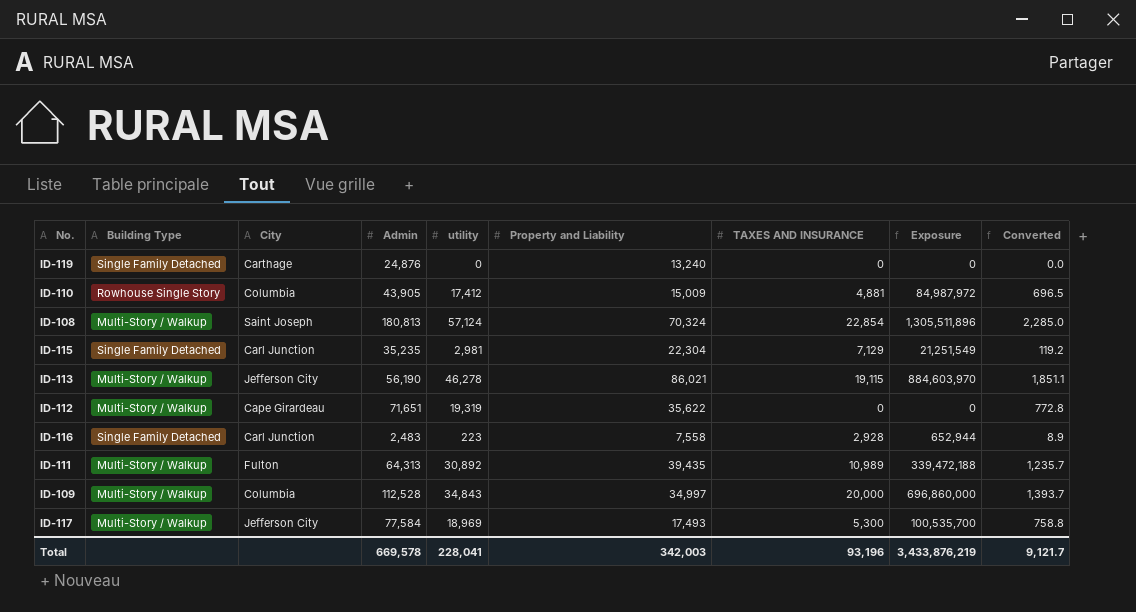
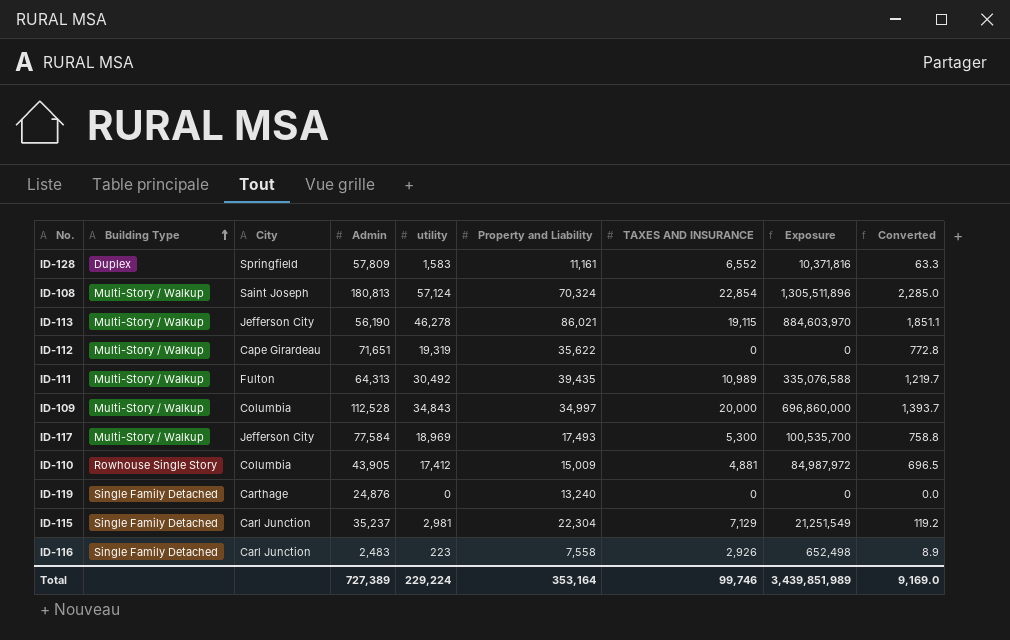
row order: none -> Building Type ascending
row ID-128: none -> Duplex | Springfield | 57,809 | 1,583 | 11,161 | 6,552 | 10,371,816 | 63.3
ID-111 | utility: 30,892 -> 30,492
ID-111 | Exposure: 339,472,188 -> 335,076,588
ID-111 | Converted: 1,235.7 -> 1,219.7
ID-115 | Admin: 35,235 -> 35,237
ID-116 | TAXES AND INSURANCE: 2,928 -> 2,926
ID-116 | Exposure: 652,944 -> 652,498
Total | Admin: 669,578 -> 727,389
Total | utility: 228,041 -> 229,224
Total | Property and Liability: 342,003 -> 353,164
Total | TAXES AND INSURANCE: 93,196 -> 99,746
Total | Exposure: 3,433,876,219 -> 3,439,851,989
Total | Converted: 9,121.7 -> 9,169.0

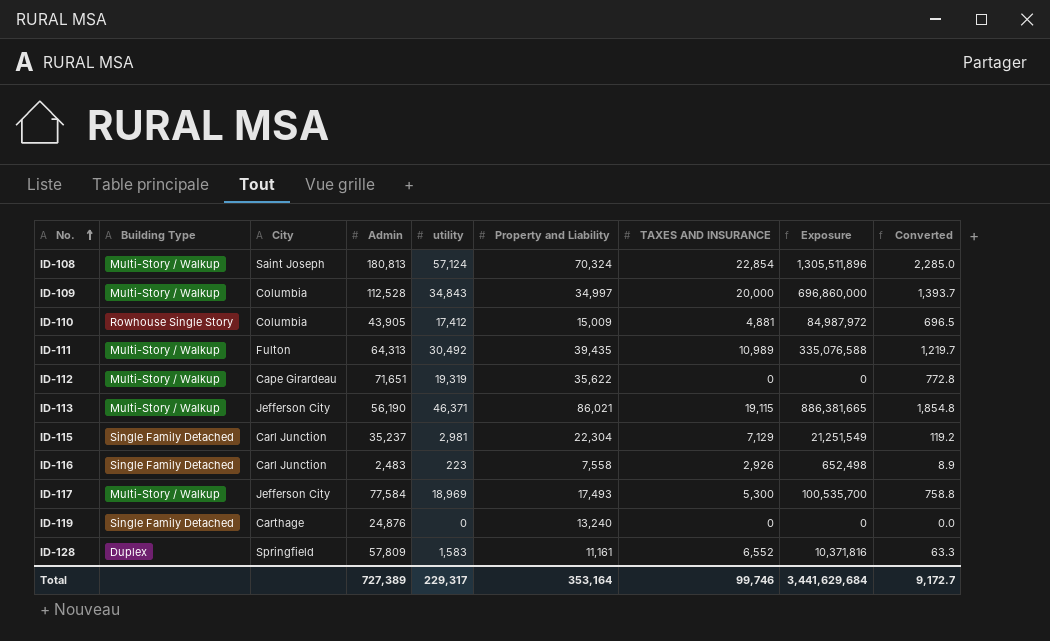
row order: Building Type ascending -> No. ascending
ID-113 | utility: 46,278 -> 46,371
ID-113 | Exposure: 884,603,970 -> 886,381,665
ID-113 | Converted: 1,851.1 -> 1,854.8
Total | utility: 229,224 -> 229,317
Total | Exposure: 3,439,851,989 -> 3,441,629,684
Total | Converted: 9,169.0 -> 9,172.7

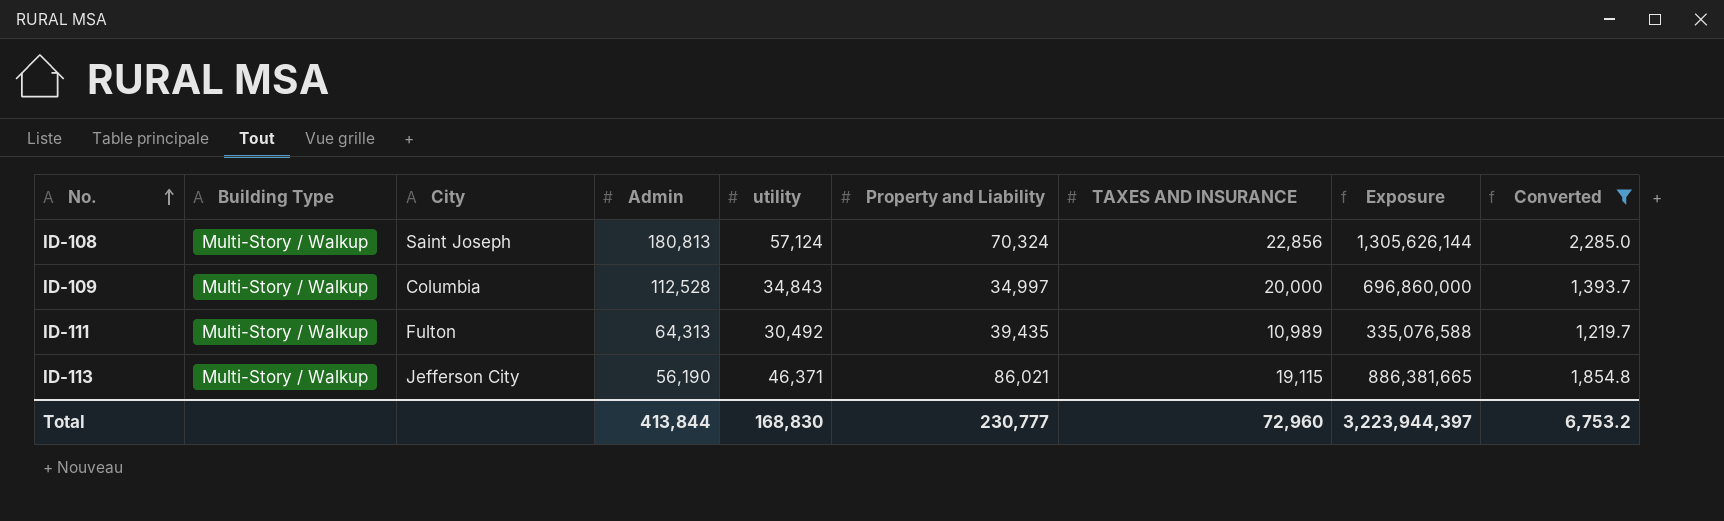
filter: none -> Converted >= 1,219.7
ID-108 | TAXES AND INSURANCE: 22,854 -> 22,856
ID-108 | Exposure: 1,305,511,896 -> 1,305,626,144
Total | Admin: 727,389 -> 413,844
Total | utility: 229,317 -> 168,830
Total | Property and Liability: 353,164 -> 230,777
Total | TAXES AND INSURANCE: 99,746 -> 72,960
Total | Exposure: 3,441,629,684 -> 3,223,944,397
Total | Converted: 9,172.7 -> 6,753.2

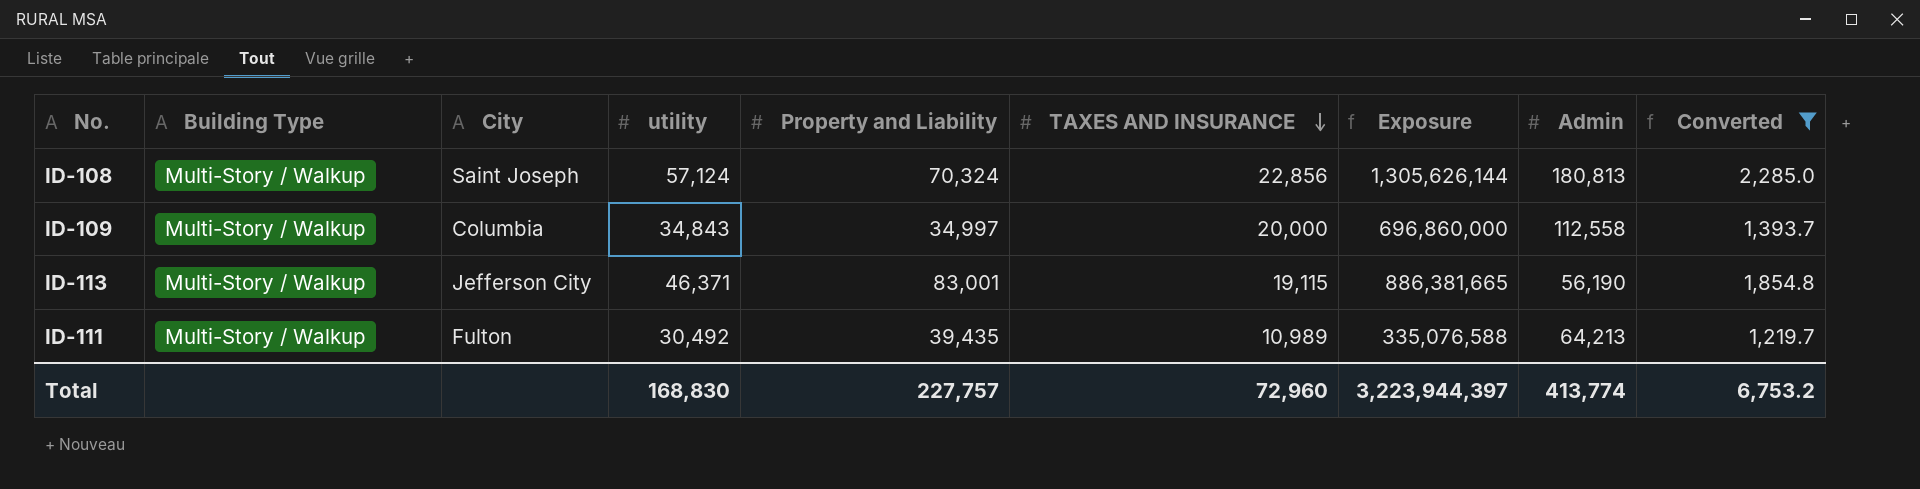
row order: No. ascending -> TAXES AND INSURANCE descending
column Admin | position: 4 -> 8
ID-109 | Admin: 112,528 -> 112,558
ID-113 | Property and Liability: 86,021 -> 83,001
ID-111 | Admin: 64,313 -> 64,213
Total | Property and Liability: 230,777 -> 227,757
Total | Admin: 413,844 -> 413,774

